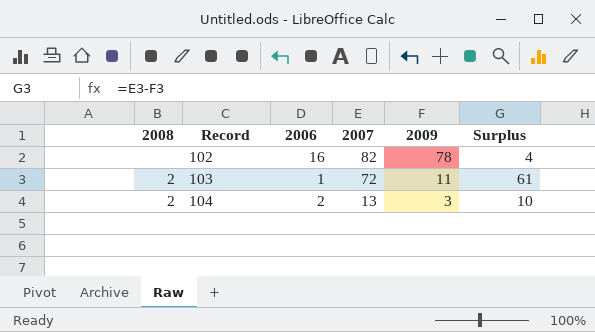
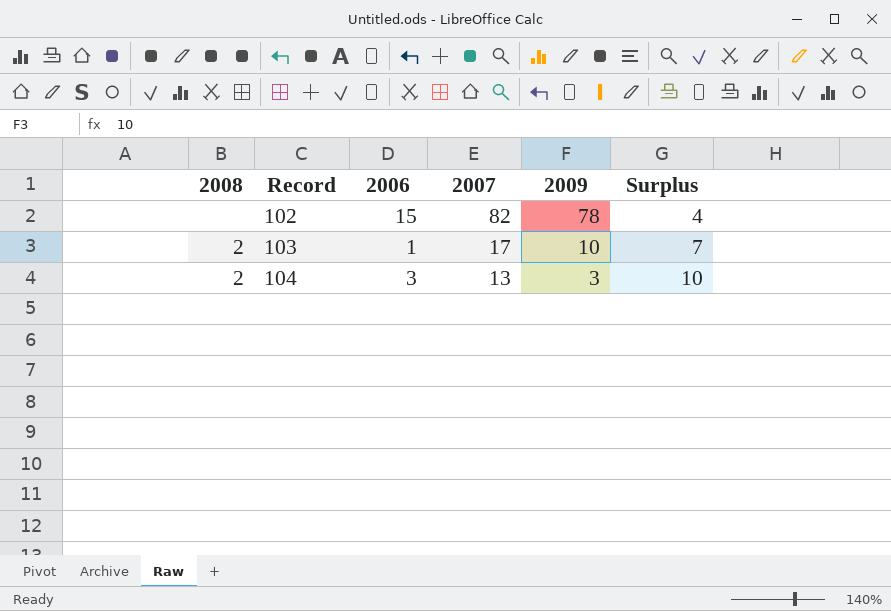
102 | 2006: 16 -> 15
103 | 2007: 72 -> 17
103 | 2009: 11 -> 10
103 | Surplus: 61 -> 7
104 | 2006: 2 -> 3

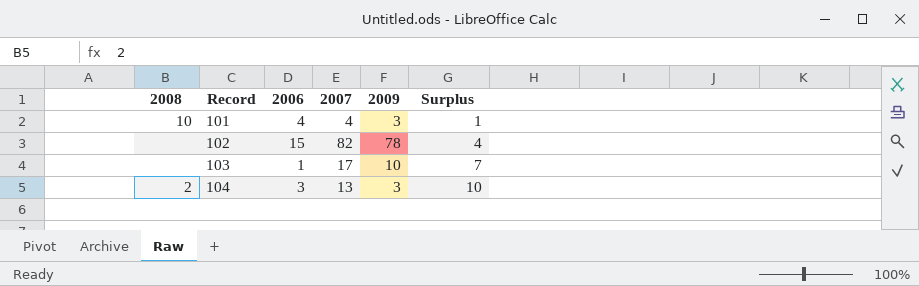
row 101: none -> 10 | 4 | 4 | 3 | 1
103 | 2008: 2 -> none

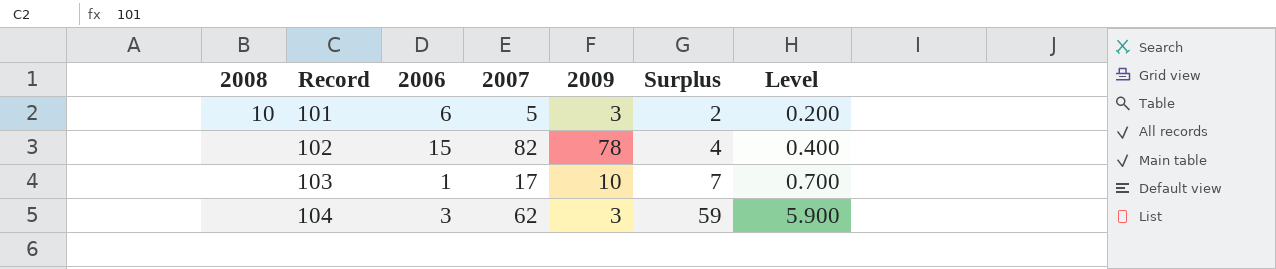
column Level | formula: none -> [Surplus] * 0.1
101 | 2006: 4 -> 6
101 | 2007: 4 -> 5
101 | Surplus: 1 -> 2
104 | 2008: 2 -> none
104 | 2007: 13 -> 62
104 | Surplus: 10 -> 59

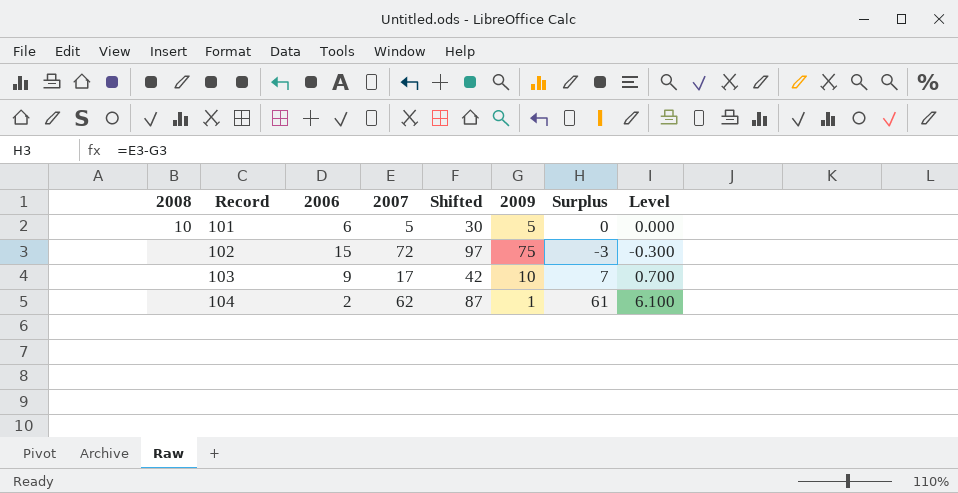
column Shifted | formula: none -> [2007] + 25
101 | 2009: 3 -> 5
101 | Surplus: 2 -> 0
101 | Level: 0.200 -> 0.000
102 | 2007: 82 -> 72
102 | 2009: 78 -> 75
102 | Surplus: 4 -> -3
102 | Level: 0.400 -> -0.300
103 | 2006: 1 -> 9
104 | 2006: 3 -> 2
104 | 2009: 3 -> 1
104 | Surplus: 59 -> 61
104 | Level: 5.900 -> 6.100

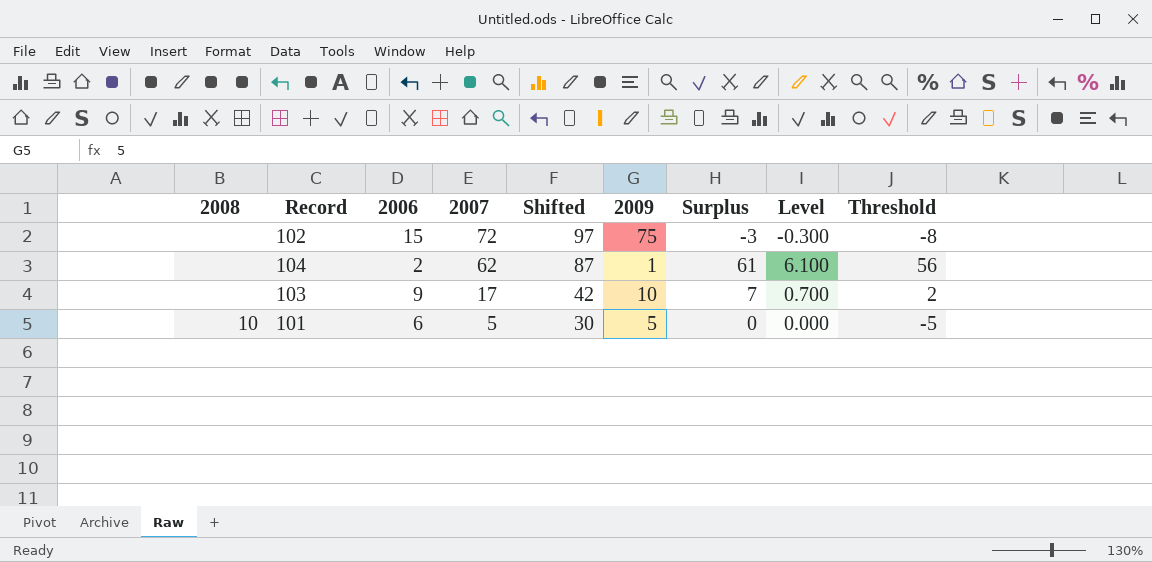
row order: Record ascending -> 2007 descending
column Threshold | formula: none -> [Surplus] - 5

